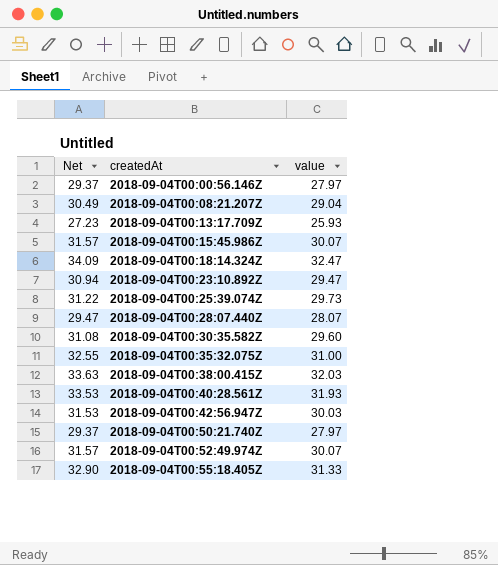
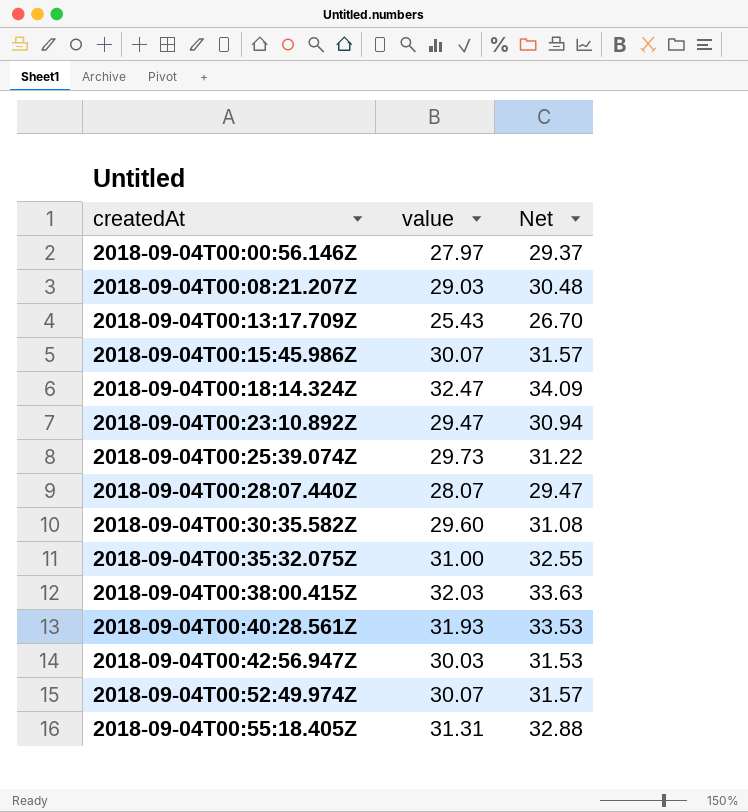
column Net | position: 1 -> 3
row 2018-09-04T00:50:21.740Z: 29.37 | 27.97 -> none
2018-09-04T00:08:21.207Z | value: 29.04 -> 29.03
2018-09-04T00:08:21.207Z | Net: 30.49 -> 30.48
2018-09-04T00:13:17.709Z | value: 25.93 -> 25.43
2018-09-04T00:13:17.709Z | Net: 27.23 -> 26.70
2018-09-04T00:55:18.405Z | value: 31.33 -> 31.31
2018-09-04T00:55:18.405Z | Net: 32.90 -> 32.88

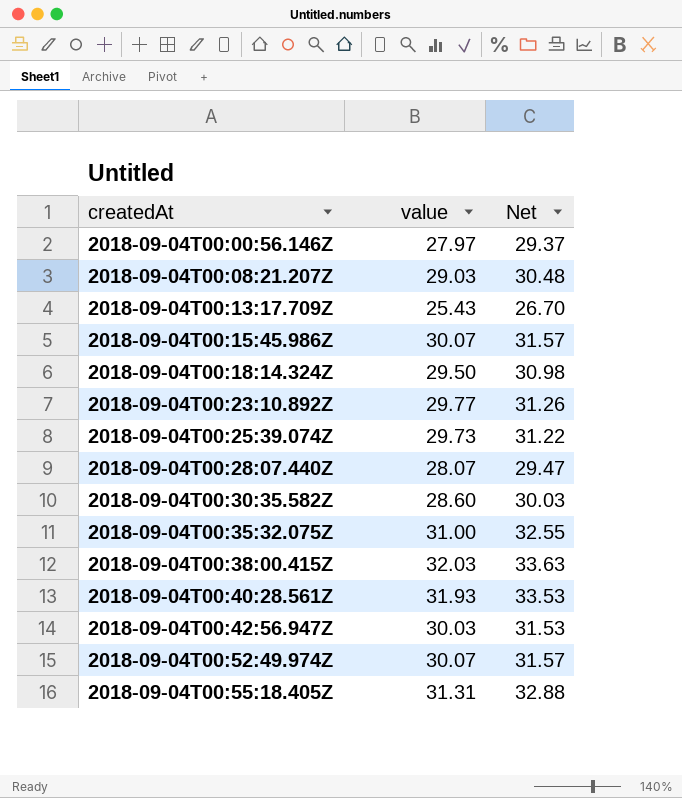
2018-09-04T00:18:14.324Z | value: 32.47 -> 29.50
2018-09-04T00:18:14.324Z | Net: 34.09 -> 30.98
2018-09-04T00:23:10.892Z | value: 29.47 -> 29.77
2018-09-04T00:23:10.892Z | Net: 30.94 -> 31.26
2018-09-04T00:30:35.582Z | value: 29.60 -> 28.60
2018-09-04T00:30:35.582Z | Net: 31.08 -> 30.03

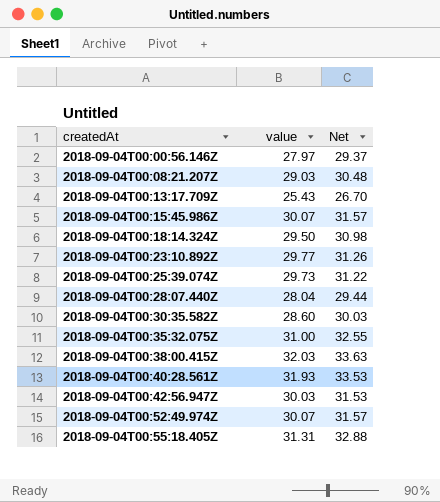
2018-09-04T00:28:07.440Z | value: 28.07 -> 28.04
2018-09-04T00:28:07.440Z | Net: 29.47 -> 29.44

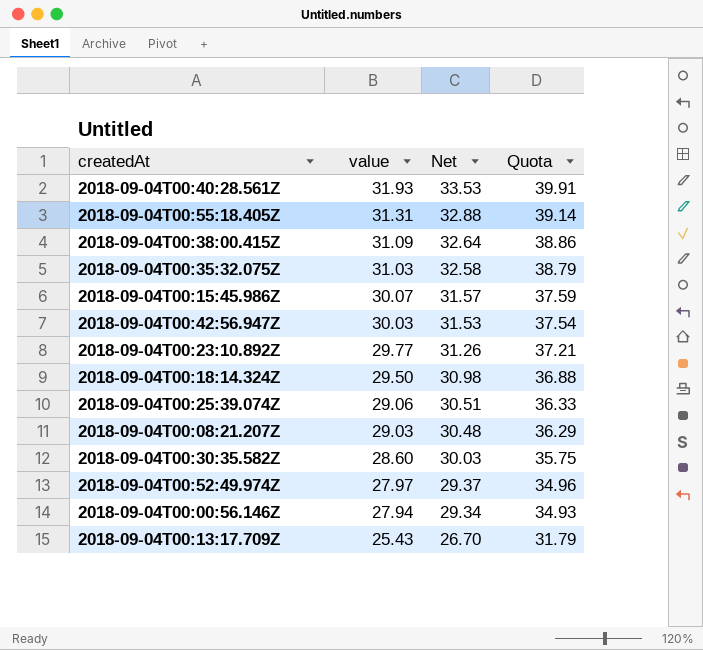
row order: createdAt ascending -> value descending
column Quota | formula: none -> [value] * 1.25
row 2018-09-04T00:28:07.440Z: 28.04 | 29.44 -> none
2018-09-04T00:38:00.415Z | value: 32.03 -> 31.09
2018-09-04T00:38:00.415Z | Net: 33.63 -> 32.64
2018-09-04T00:35:32.075Z | value: 31.00 -> 31.03
2018-09-04T00:35:32.075Z | Net: 32.55 -> 32.58
2018-09-04T00:25:39.074Z | value: 29.73 -> 29.06
2018-09-04T00:25:39.074Z | Net: 31.22 -> 30.51
2018-09-04T00:52:49.974Z | value: 30.07 -> 27.97
2018-09-04T00:52:49.974Z | Net: 31.57 -> 29.37
2018-09-04T00:00:56.146Z | value: 27.97 -> 27.94
2018-09-04T00:00:56.146Z | Net: 29.37 -> 29.34

